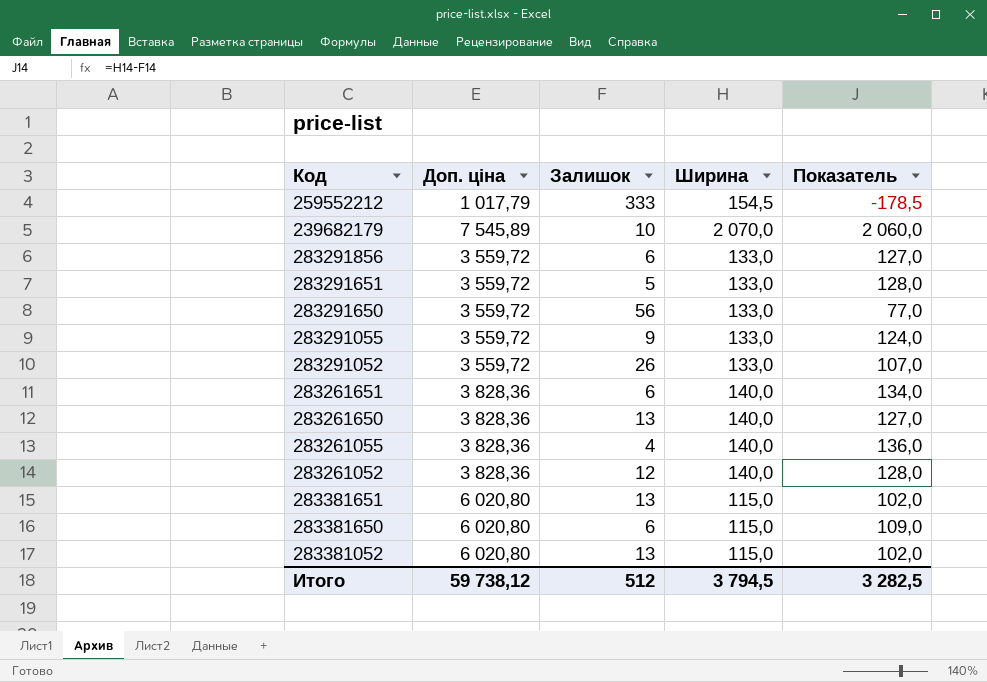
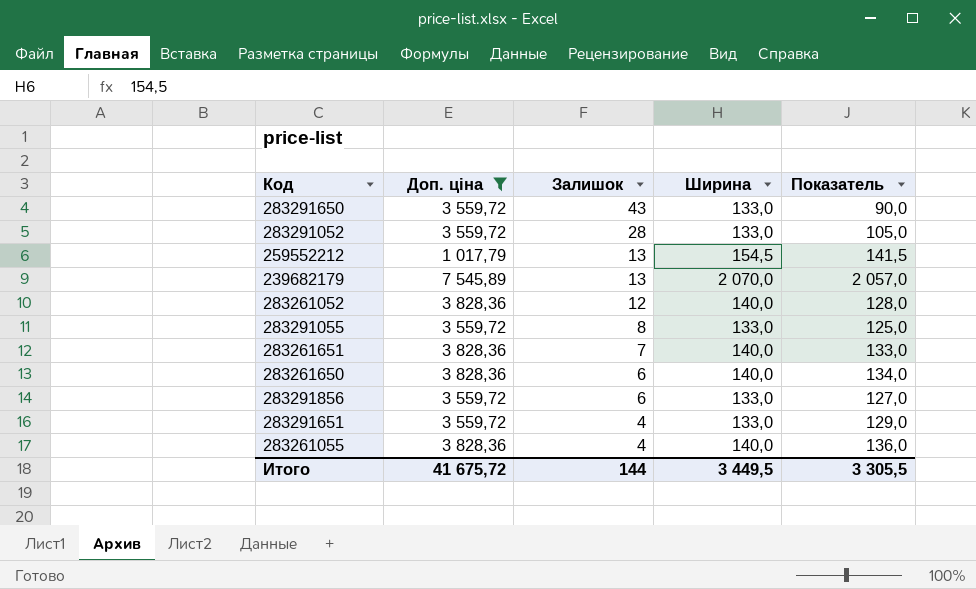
filter: none -> Доп. ціна != 6 020,80
row order: none -> Залишок descending
283291650 | Залишок: 56 -> 43
283291650 | Показатель: 77,0 -> 90,0
283291052 | Залишок: 26 -> 28
283291052 | Показатель: 107,0 -> 105,0
259552212 | Залишок: 333 -> 13
259552212 | Показатель: -178,5 -> 141,5
239682179 | Залишок: 10 -> 13
239682179 | Показатель: 2 060,0 -> 2 057,0
283291055 | Залишок: 9 -> 8
283291055 | Показатель: 124,0 -> 125,0
283261651 | Залишок: 6 -> 7
283261651 | Показатель: 134,0 -> 133,0
283261650 | Залишок: 13 -> 6
283261650 | Показатель: 127,0 -> 134,0
283291651 | Залишок: 5 -> 4
283291651 | Показатель: 128,0 -> 129,0
Итого | Доп. ціна: 59 738,12 -> 41 675,72
Итого | Залишок: 512 -> 144
Итого | Ширина: 3 794,5 -> 3 449,5
Итого | Показатель: 3 282,5 -> 3 305,5

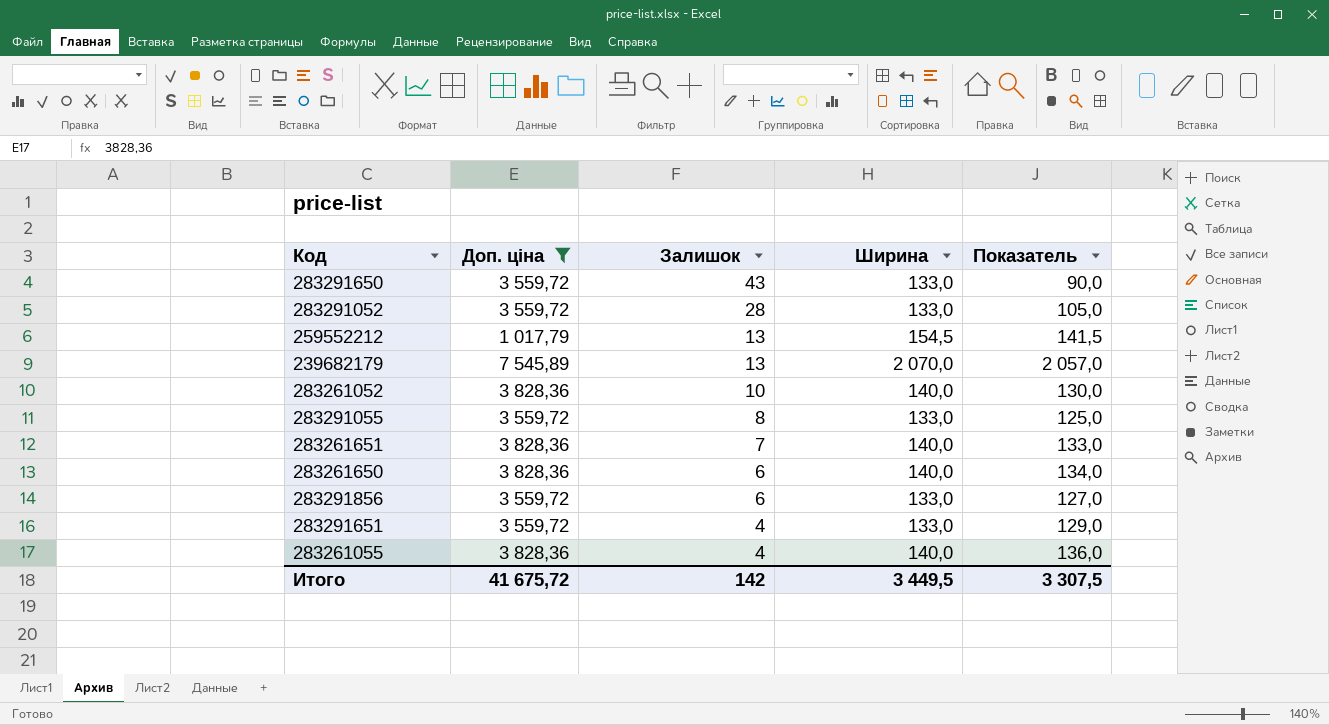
283261052 | Залишок: 12 -> 10
283261052 | Показатель: 128,0 -> 130,0
Итого | Залишок: 144 -> 142
Итого | Показатель: 3 305,5 -> 3 307,5

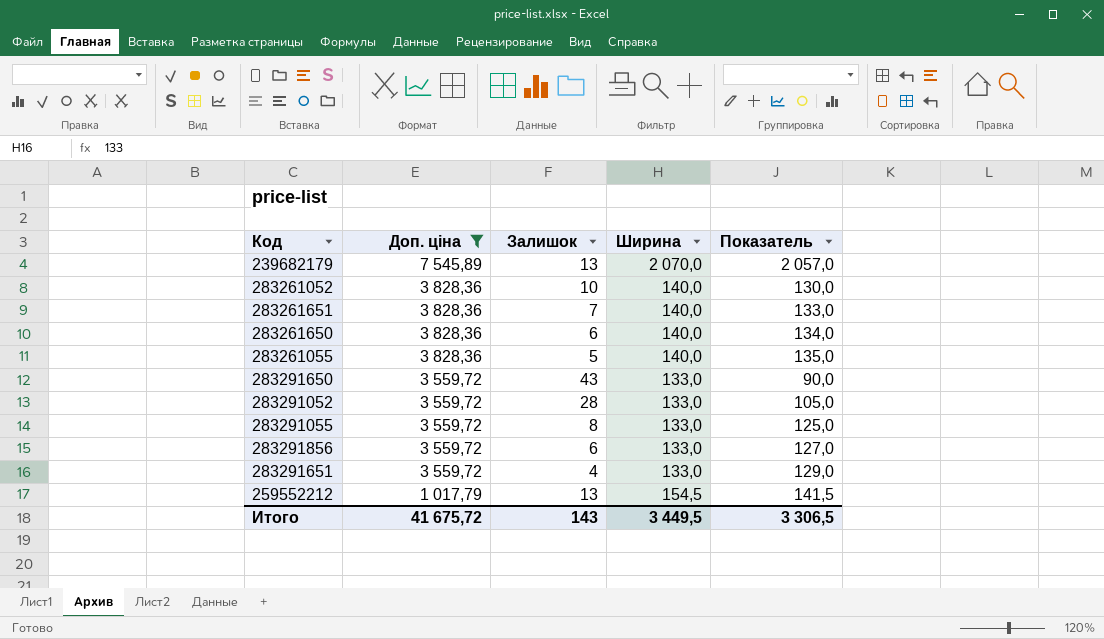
row order: Залишок descending -> Доп. ціна descending
283261055 | Залишок: 4 -> 5
283261055 | Показатель: 136,0 -> 135,0
Итого | Залишок: 142 -> 143
Итого | Показатель: 3 307,5 -> 3 306,5

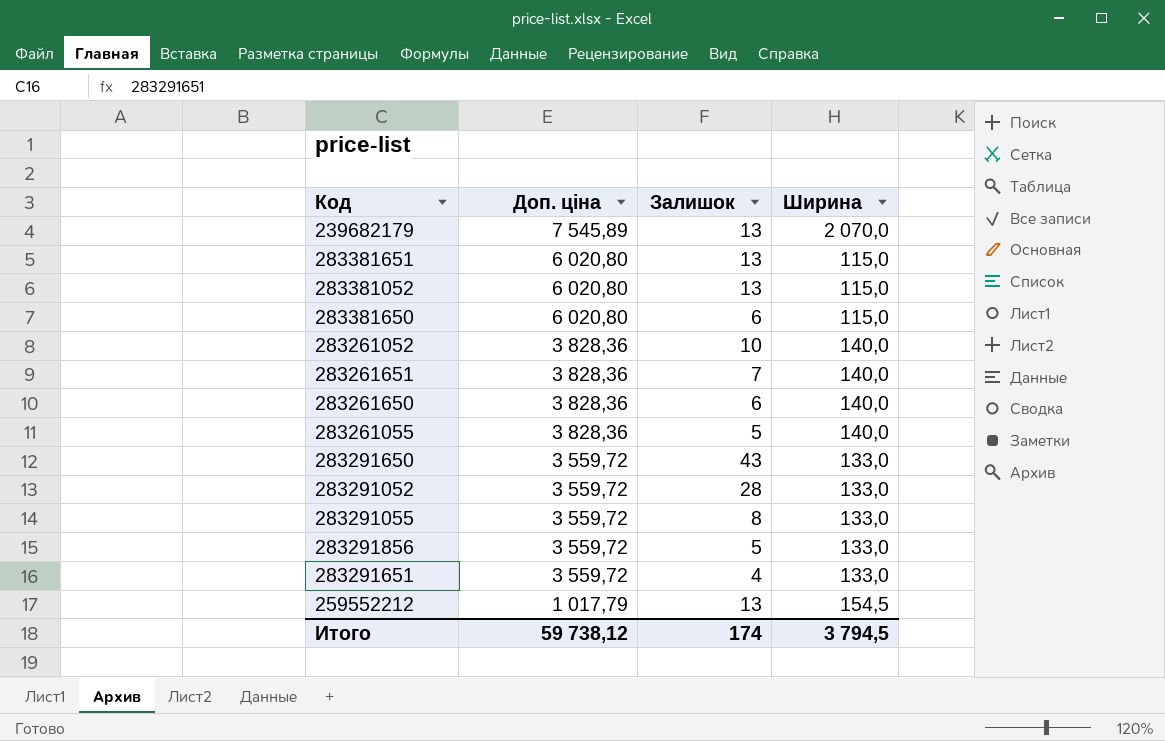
filter: Доп. ціна != 6 020,80 -> none
column Показатель | formula: [Ширина] - [Залишок] -> none
283291856 | Залишок: 6 -> 5
Итого | Доп. ціна: 41 675,72 -> 59 738,12
Итого | Залишок: 143 -> 174
Итого | Ширина: 3 449,5 -> 3 794,5

